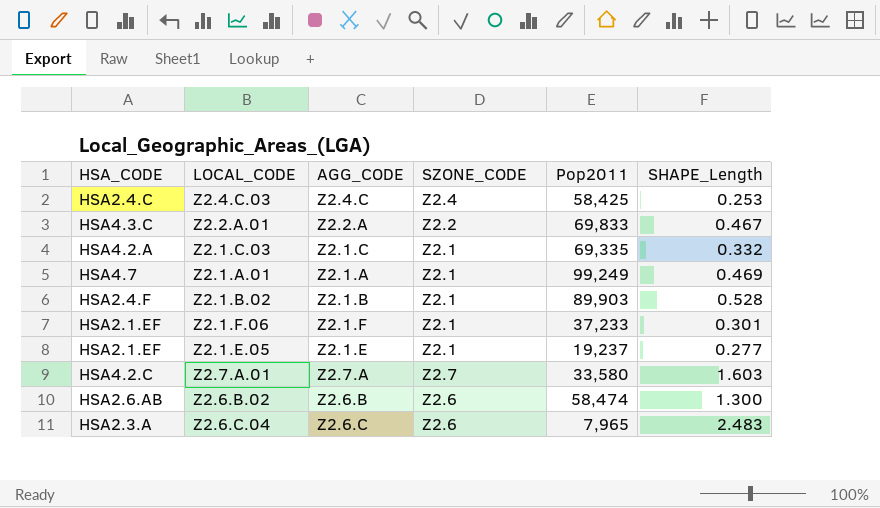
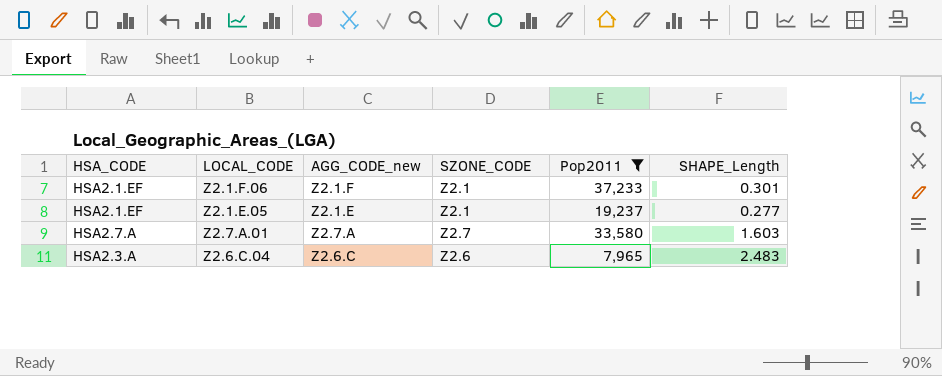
filter: none -> Pop2011 <= 37,233
column name: AGG_CODE -> AGG_CODE_new
Z2.7.A.01 | HSA_CODE: HSA4.2.C -> HSA2.7.A

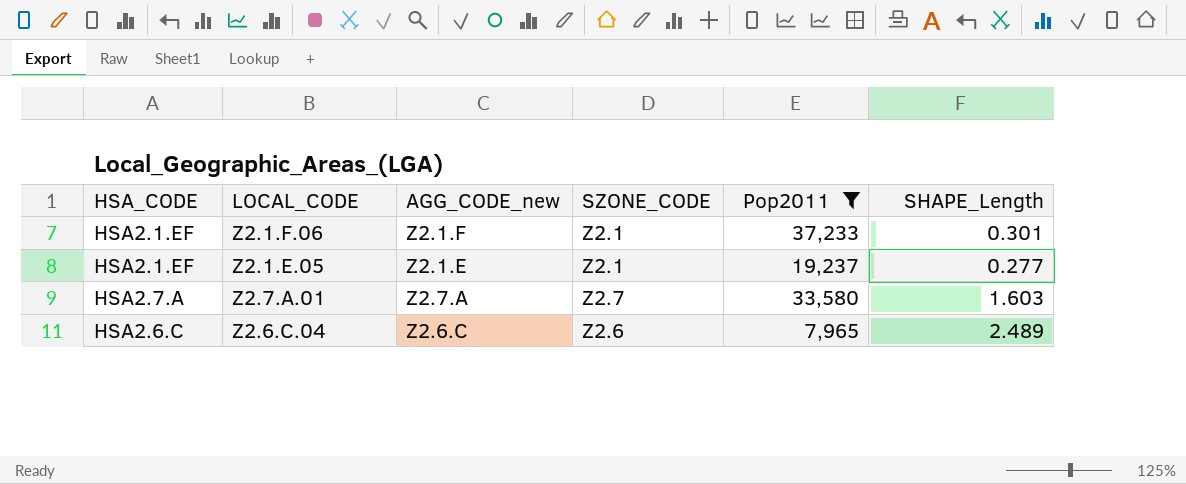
Z2.6.C.04 | HSA_CODE: HSA2.3.A -> HSA2.6.C
Z2.6.C.04 | SHAPE_Length: 2.483 -> 2.489

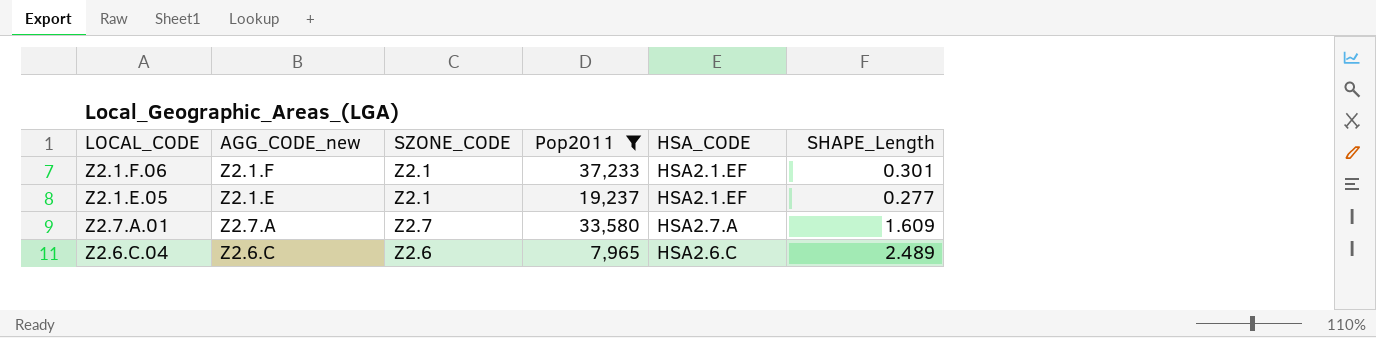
column HSA_CODE | position: 1 -> 5
Z2.7.A.01 | SHAPE_Length: 1.603 -> 1.609

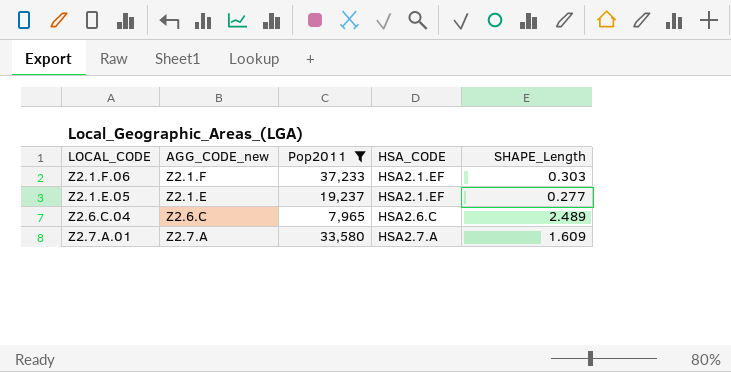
row order: none -> HSA_CODE ascending
column SZONE_CODE | position: 3 -> none
Z2.1.F.06 | SHAPE_Length: 0.301 -> 0.303

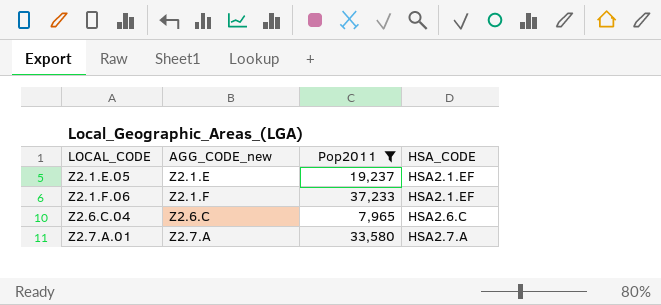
row order: HSA_CODE ascending -> LOCAL_CODE ascending
column SHAPE_Length | position: 5 -> none

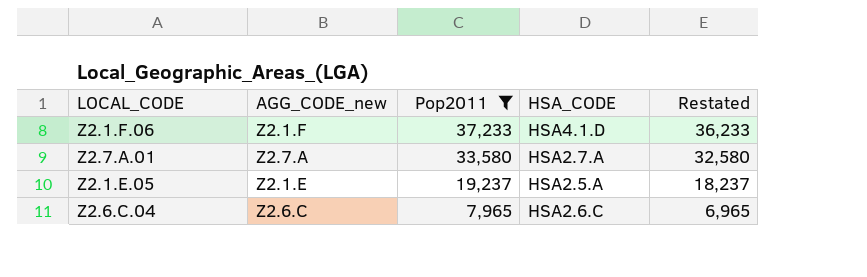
row order: LOCAL_CODE ascending -> Pop2011 descending
column Restated | formula: none -> [Pop2011] - 1000
Z2.1.F.06 | HSA_CODE: HSA2.1.EF -> HSA4.1.D
Z2.1.E.05 | HSA_CODE: HSA2.1.EF -> HSA2.5.A

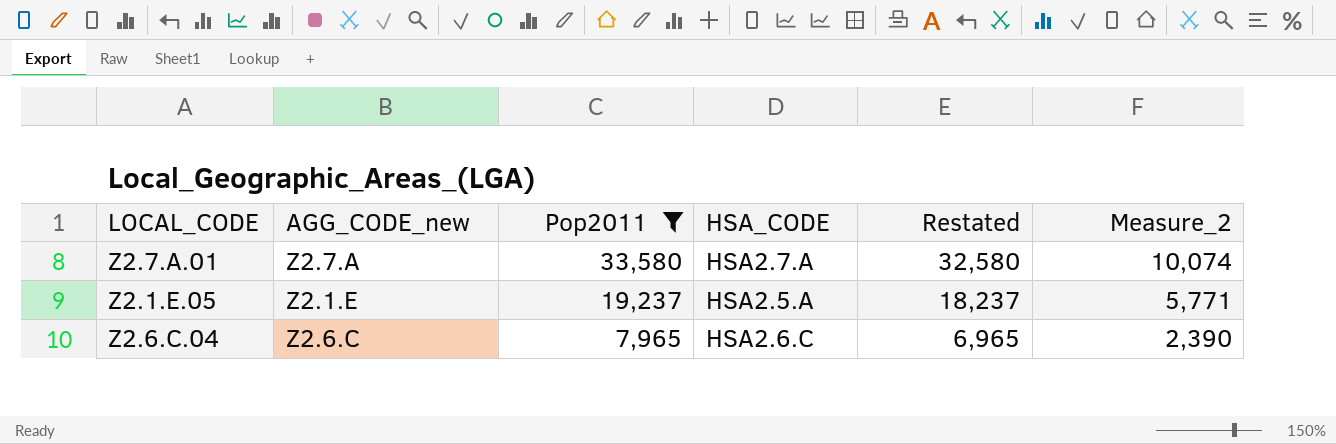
column Measure_2 | formula: none -> [Pop2011] * 0.3
row Z2.1.F.06: Z2.1.F | 37,233 | HSA4.1.D | 36,233 -> none

